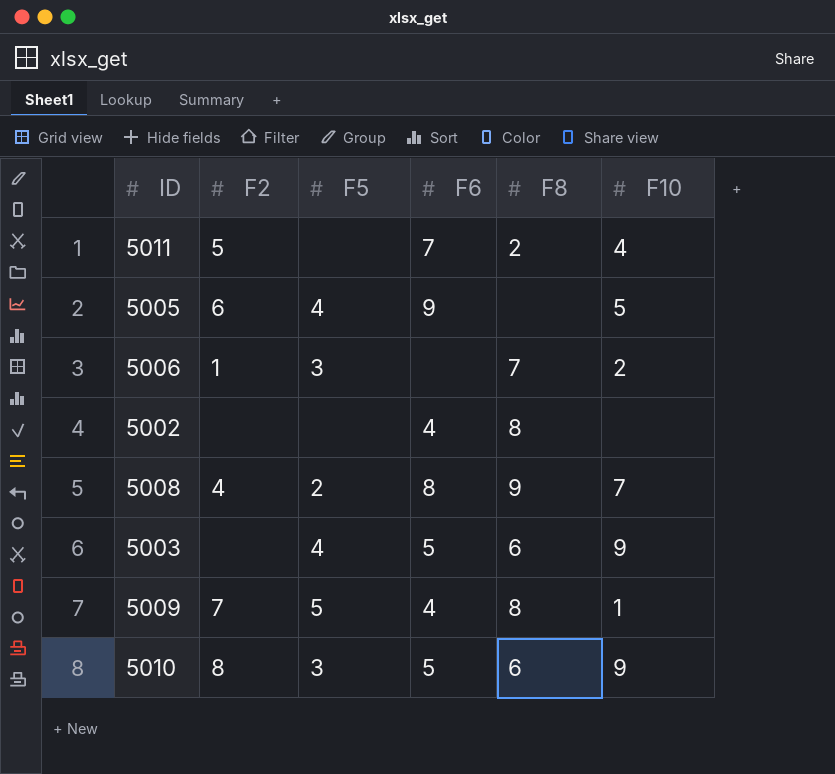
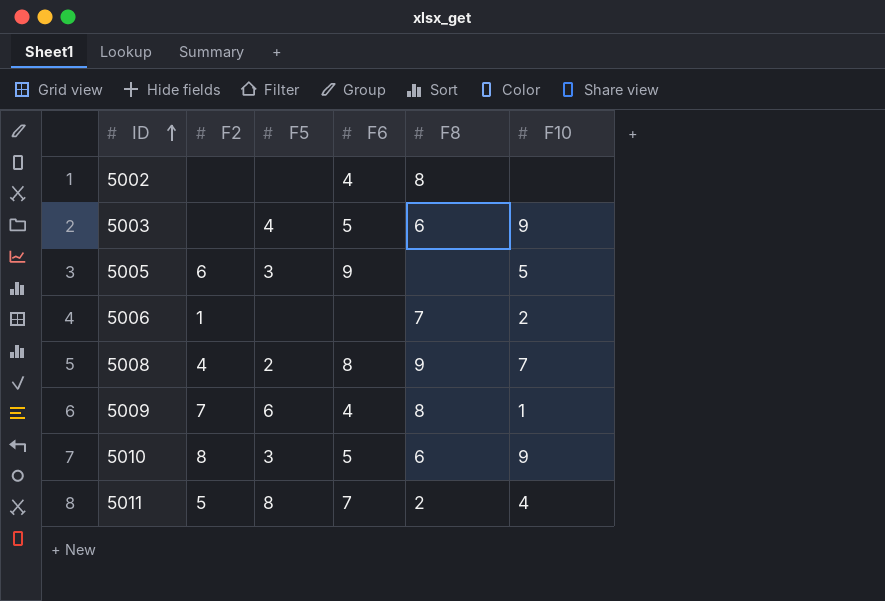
row order: none -> ID ascending
5005 | F5: 4 -> 3
5006 | F5: 3 -> none
5009 | F5: 5 -> 6
5011 | F5: none -> 8

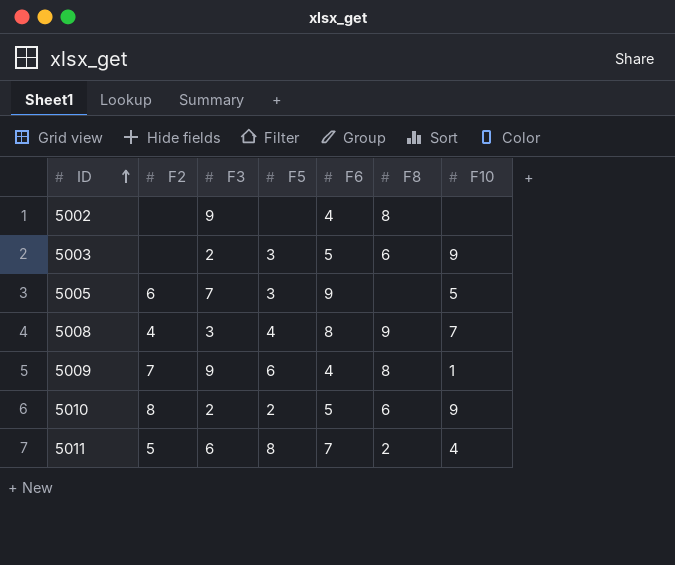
column F3 | position: none -> 3
row 5006: 1 | none | none | 7 | 2 -> none
5003 | F5: 4 -> 3
5008 | F5: 2 -> 4
5010 | F5: 3 -> 2

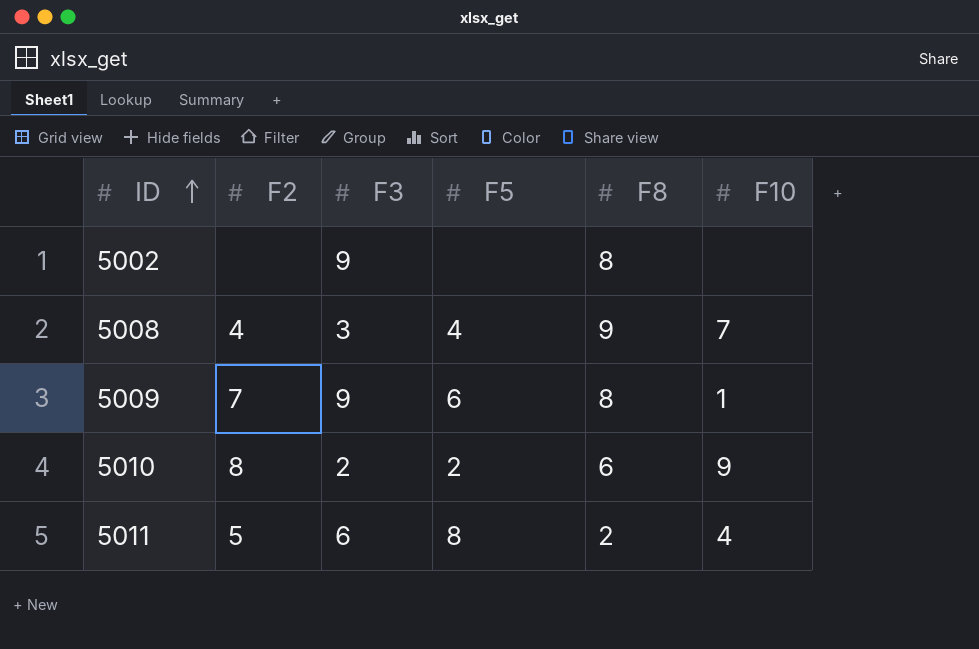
column F6 | position: 5 -> none
row 5003: none | 2 | 3 | 5 | 6 | 9 -> none
row 5005: 6 | 7 | 3 | 9 | none | 5 -> none

